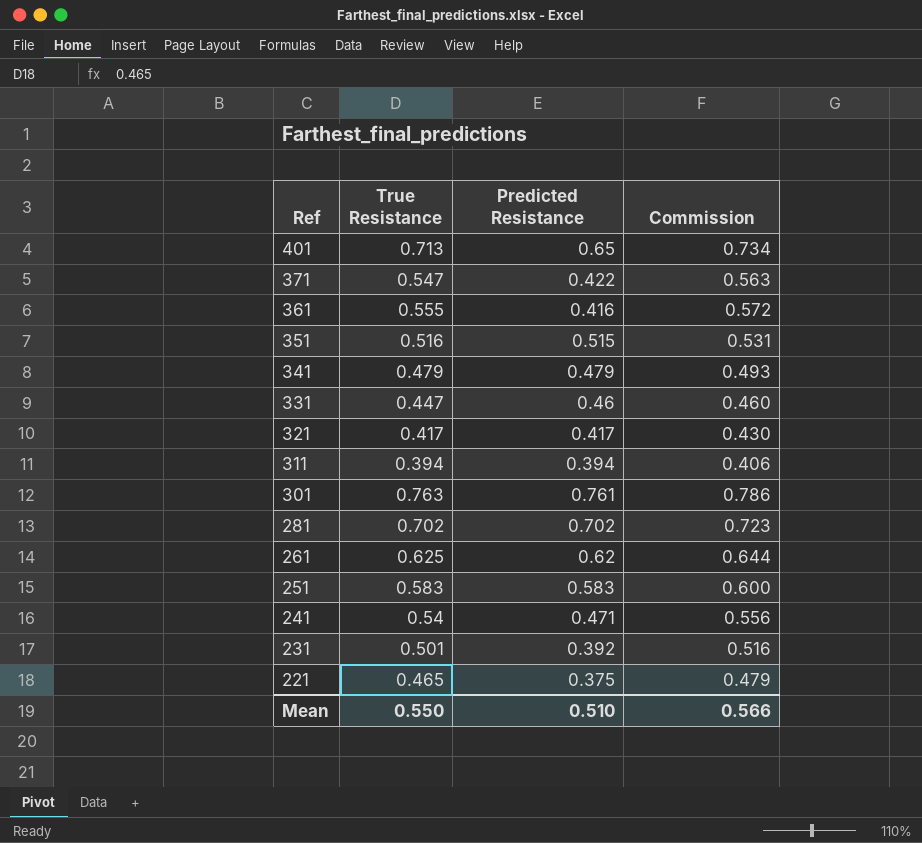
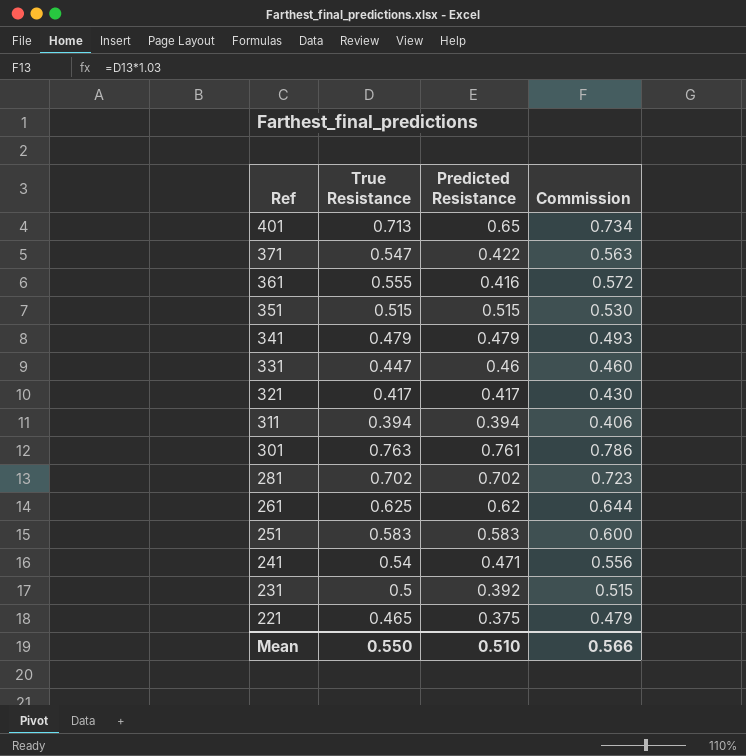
351 | True Resistance: 0.516 -> 0.515
351 | Commission: 0.531 -> 0.530
231 | True Resistance: 0.501 -> 0.5
231 | Commission: 0.516 -> 0.515

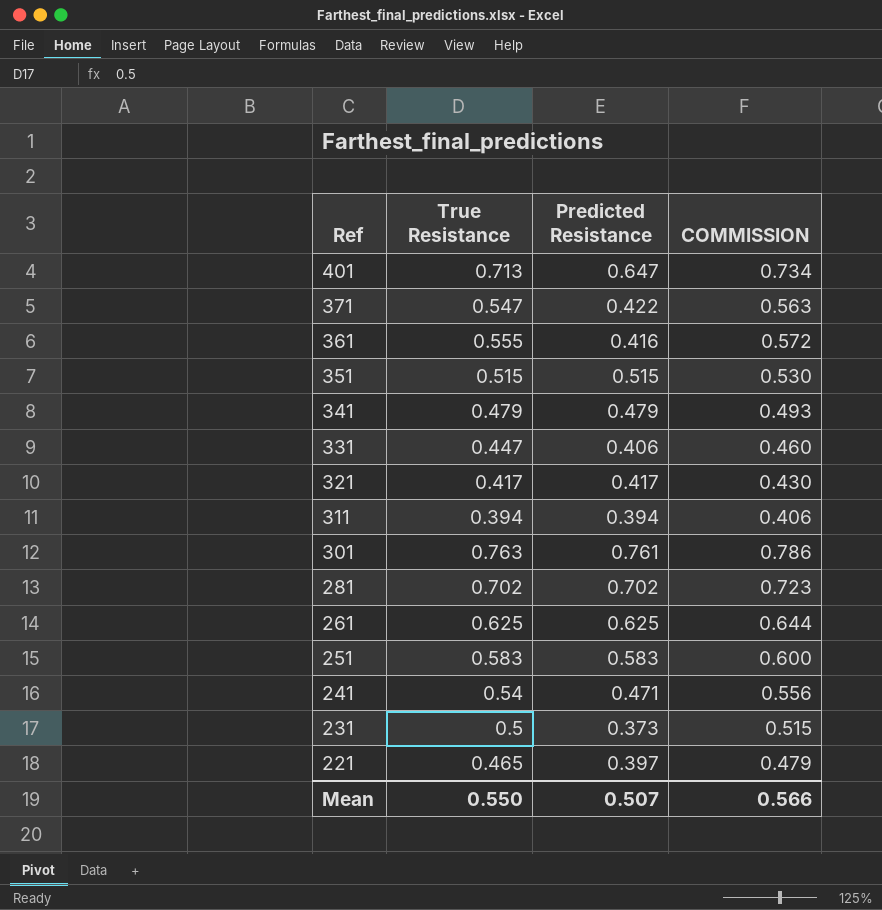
column name: Commission -> COMMISSION
401 | Predicted Resistance: 0.65 -> 0.647
331 | Predicted Resistance: 0.46 -> 0.406
261 | Predicted Resistance: 0.62 -> 0.625
231 | Predicted Resistance: 0.392 -> 0.373
221 | Predicted Resistance: 0.375 -> 0.397
Mean | Predicted Resistance: 0.510 -> 0.507

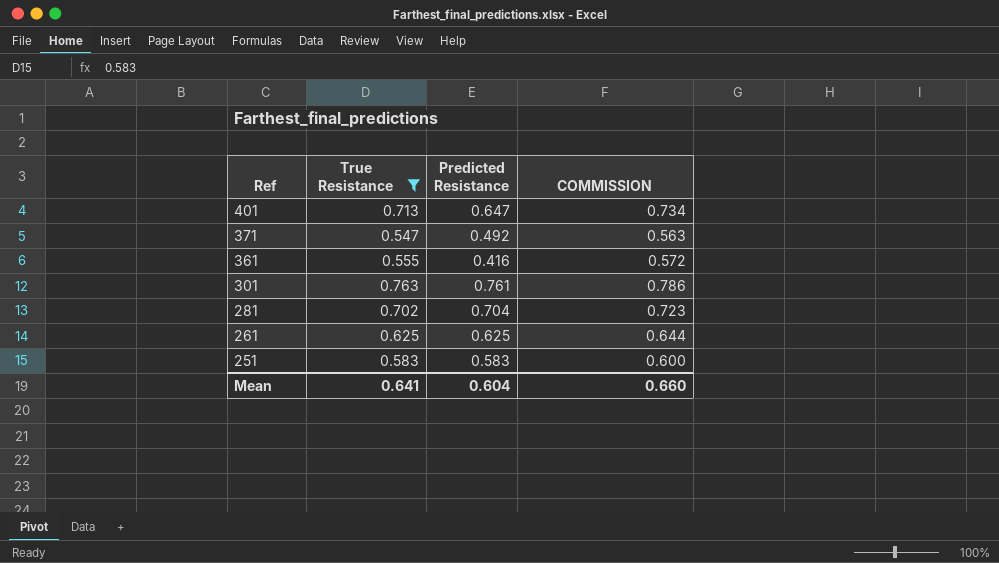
filter: none -> True Resistance >= 0.547
371 | Predicted Resistance: 0.422 -> 0.492
281 | Predicted Resistance: 0.702 -> 0.704
Mean | True Resistance: 0.550 -> 0.641
Mean | Predicted Resistance: 0.507 -> 0.604
Mean | COMMISSION: 0.566 -> 0.660

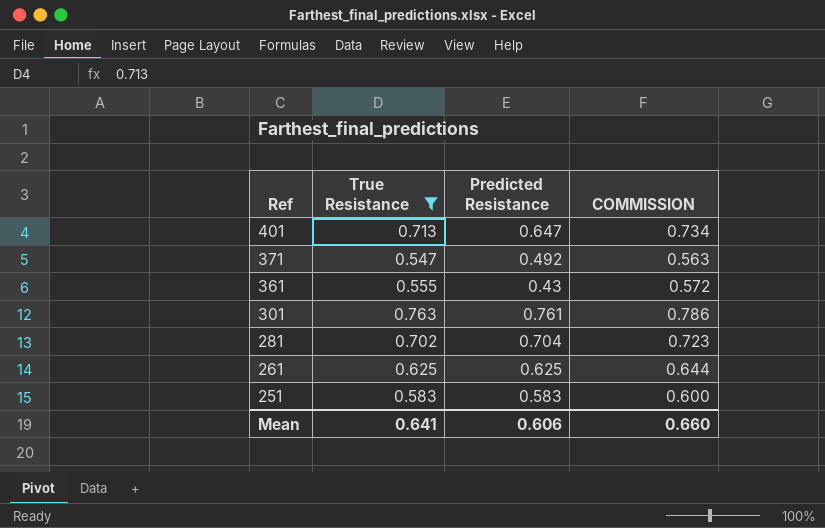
361 | Predicted Resistance: 0.416 -> 0.43
Mean | Predicted Resistance: 0.604 -> 0.606

